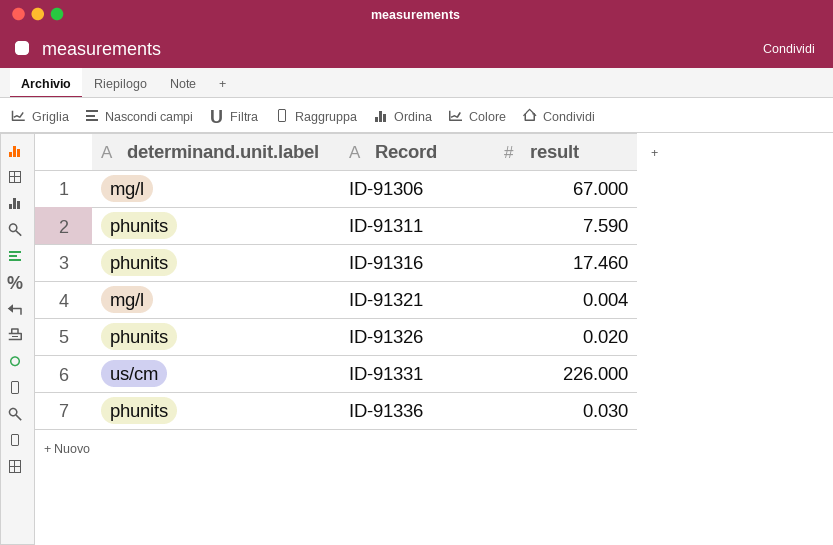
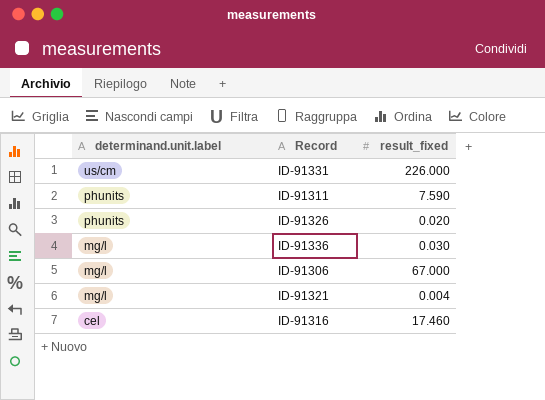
row order: Record ascending -> determinand.unit.label descending
column name: result -> result_fixed
ID-91336 | determinand.unit.label: phunits -> mg/l
ID-91316 | determinand.unit.label: phunits -> cel

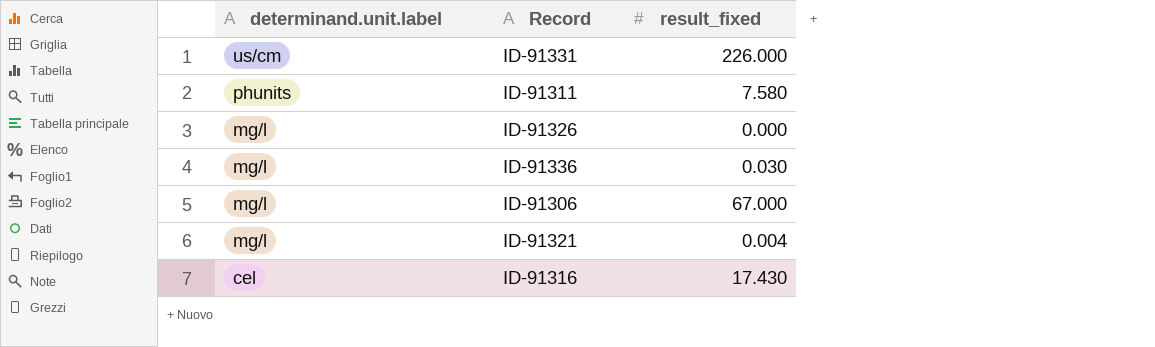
ID-91311 | result_fixed: 7.590 -> 7.580
ID-91326 | determinand.unit.label: phunits -> mg/l
ID-91326 | result_fixed: 0.020 -> 0.000
ID-91316 | result_fixed: 17.460 -> 17.430

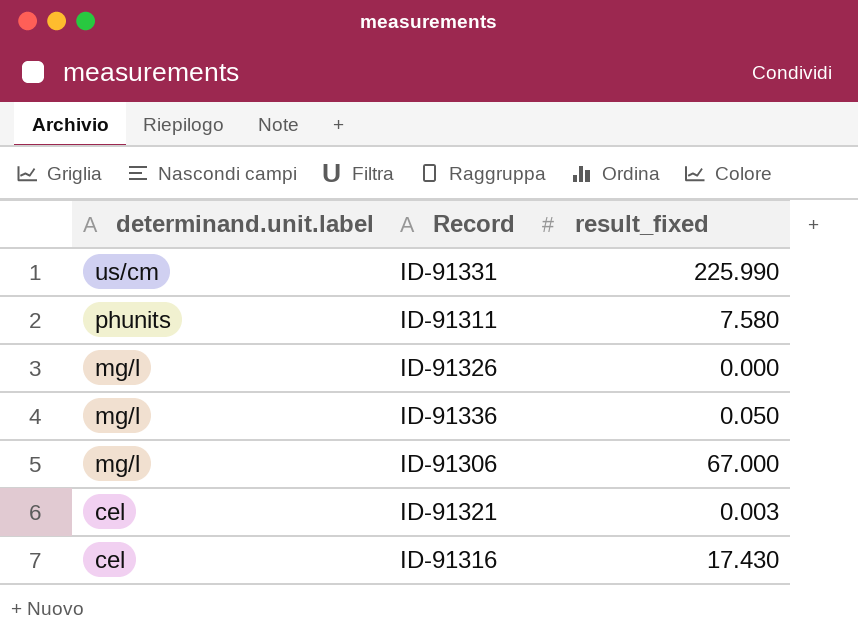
ID-91331 | result_fixed: 226.000 -> 225.990
ID-91336 | result_fixed: 0.030 -> 0.050
ID-91321 | determinand.unit.label: mg/l -> cel
ID-91321 | result_fixed: 0.004 -> 0.003

